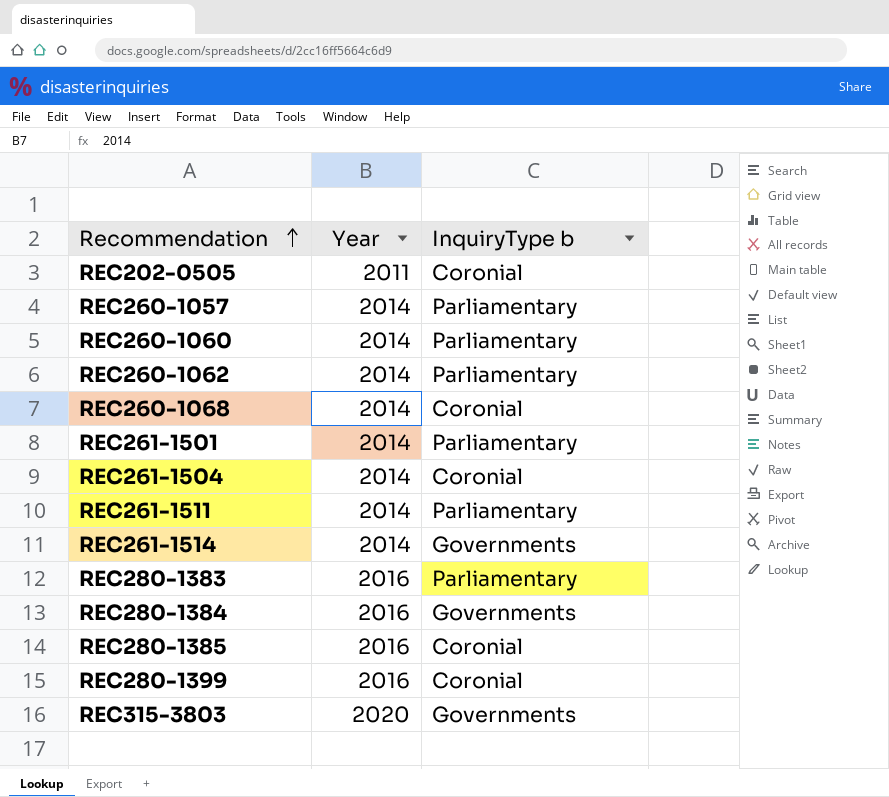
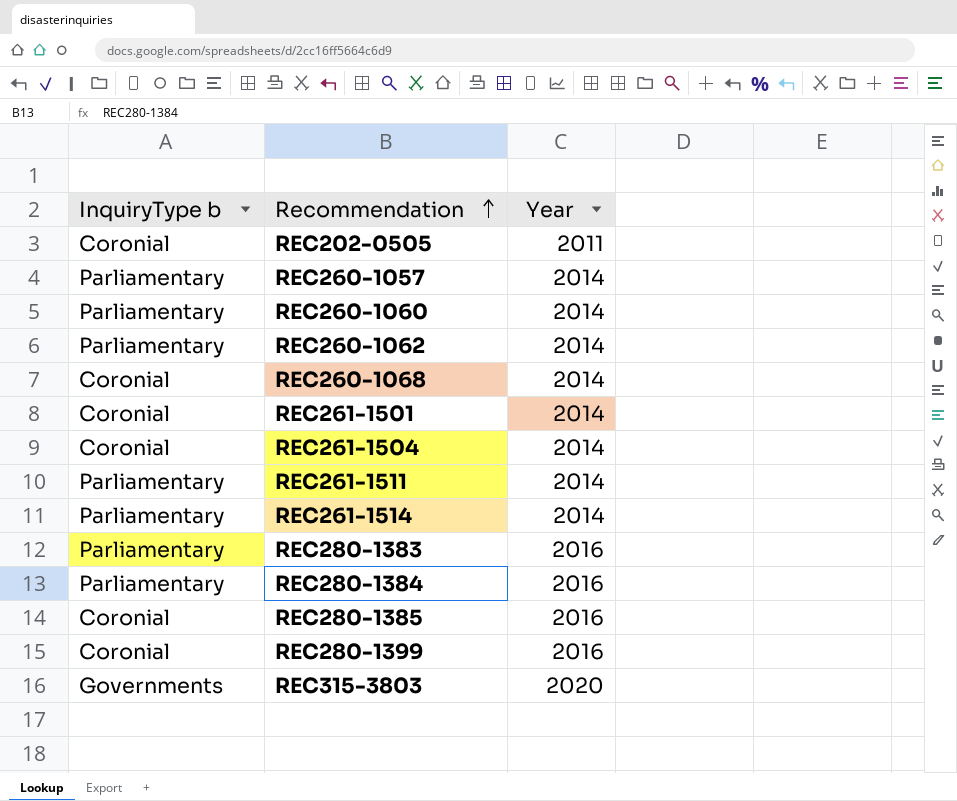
column InquiryType b | position: 3 -> 1
REC261-1501 | InquiryType b: Parliamentary -> Coronial
REC261-1514 | InquiryType b: Governments -> Parliamentary
REC280-1384 | InquiryType b: Governments -> Parliamentary

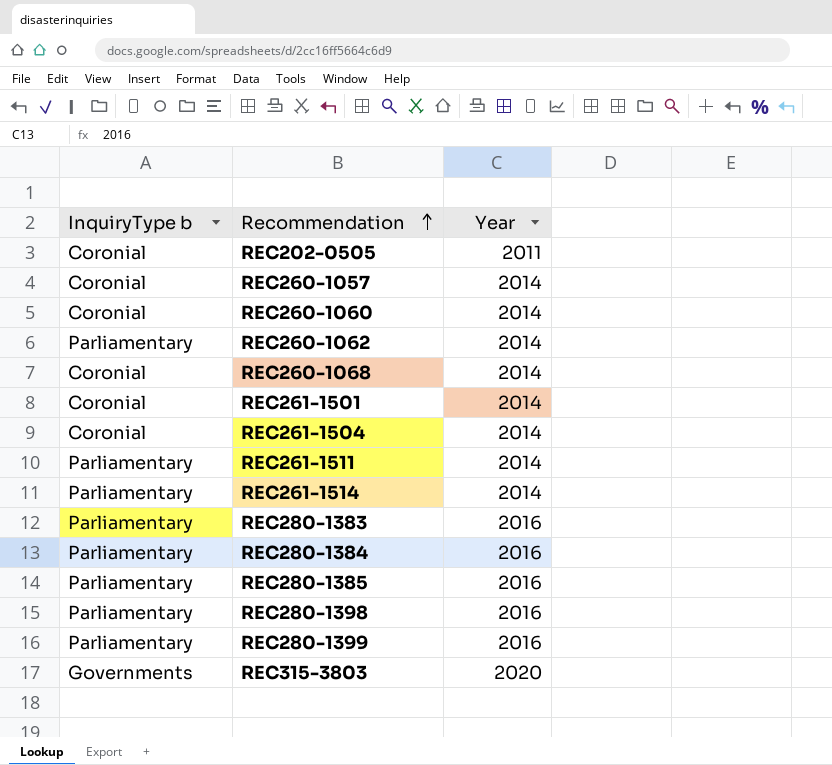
REC260-1057 | InquiryType b: Parliamentary -> Coronial
REC260-1060 | InquiryType b: Parliamentary -> Coronial
REC280-1385 | InquiryType b: Coronial -> Parliamentary
row REC280-1398: none -> Parliamentary | 2016
REC280-1399 | InquiryType b: Coronial -> Parliamentary

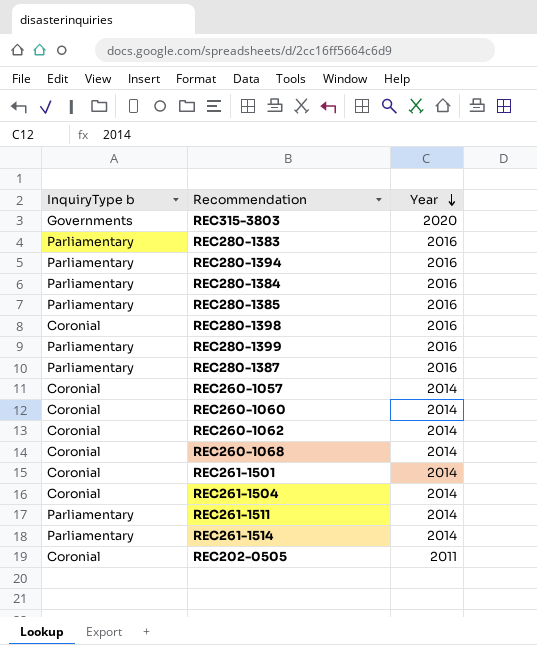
row order: Recommendation ascending -> Year descending
row REC280-1394: none -> Parliamentary | 2016
REC280-1398 | InquiryType b: Parliamentary -> Coronial
row REC280-1387: none -> Parliamentary | 2016
REC260-1062 | InquiryType b: Parliamentary -> Coronial

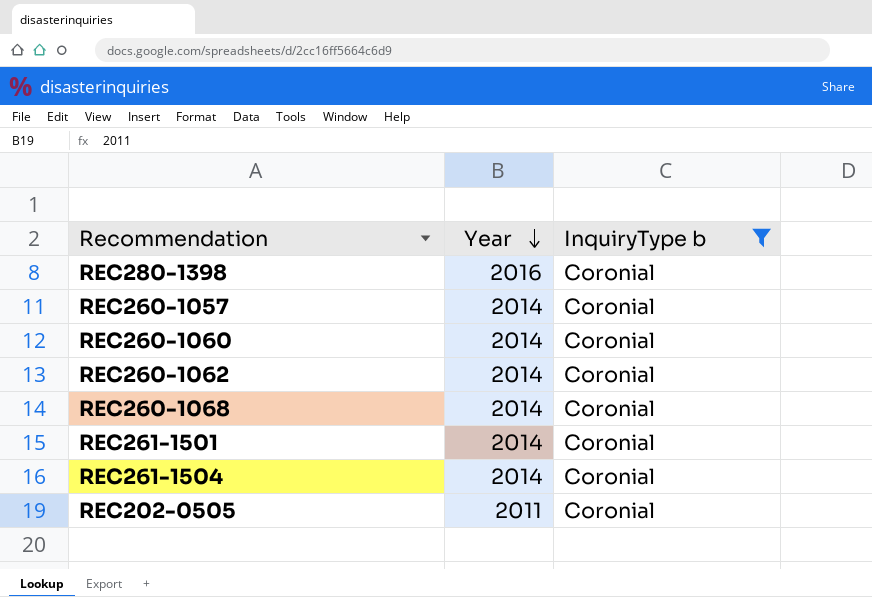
filter: none -> InquiryType b = Coronial
column InquiryType b | position: 1 -> 3

